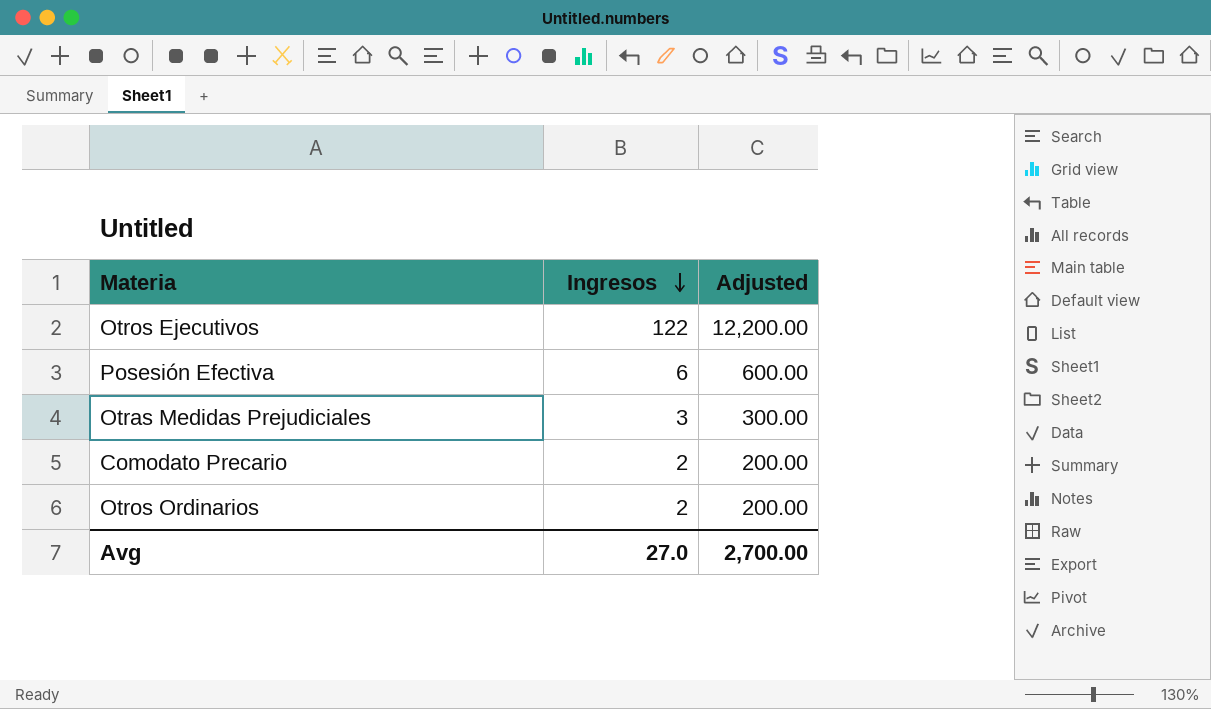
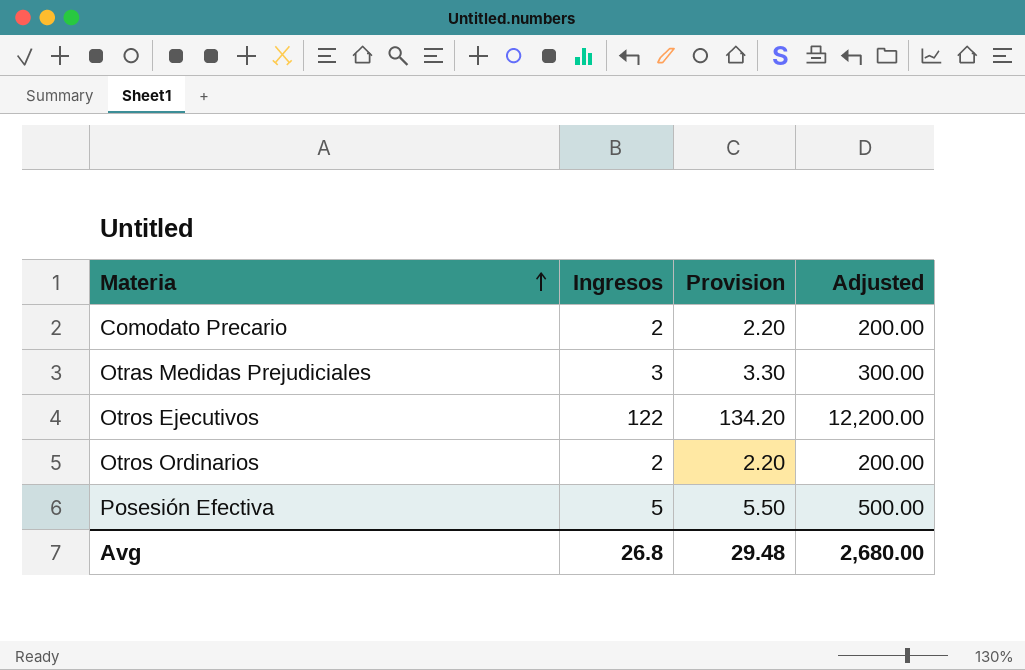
row order: Ingresos descending -> Materia ascending
column Provision | formula: none -> [Ingresos] * 1.1
Posesión Efectiva | Ingresos: 6 -> 5
Posesión Efectiva | Adjusted: 600.00 -> 500.00
Avg | Ingresos: 27.0 -> 26.8
Avg | Adjusted: 2,700.00 -> 2,680.00

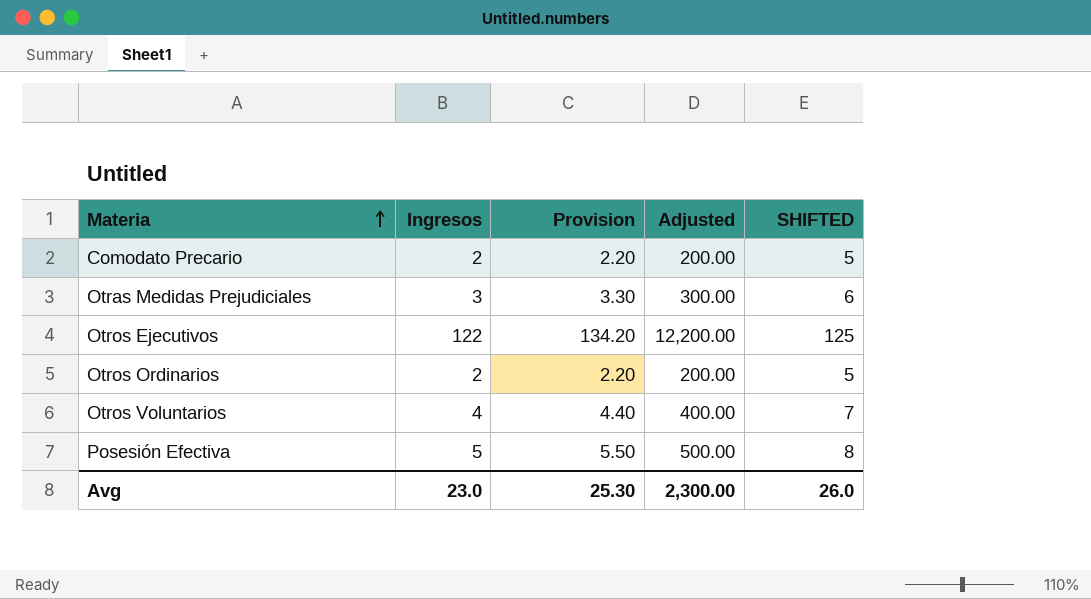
column SHIFTED | formula: none -> [Ingresos] + 3
row Otros Voluntarios: none -> 4 | 4.40 | 400.00 | 7
Avg | Ingresos: 26.8 -> 23.0
Avg | Provision: 29.48 -> 25.30
Avg | Adjusted: 2,680.00 -> 2,300.00

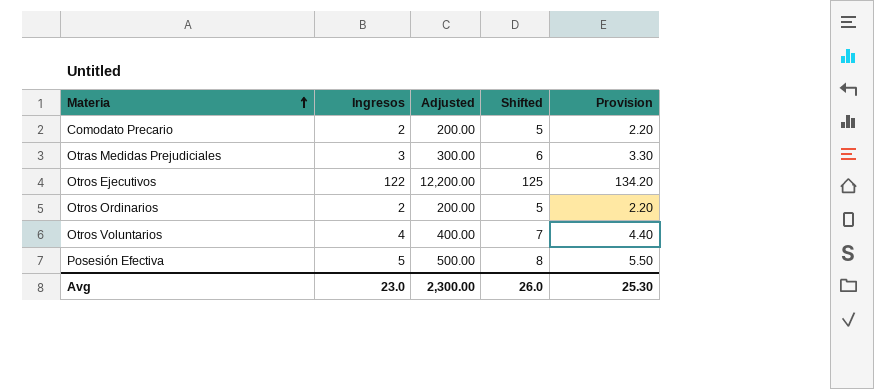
column name: SHIFTED -> Shifted
column Provision | position: 3 -> 5

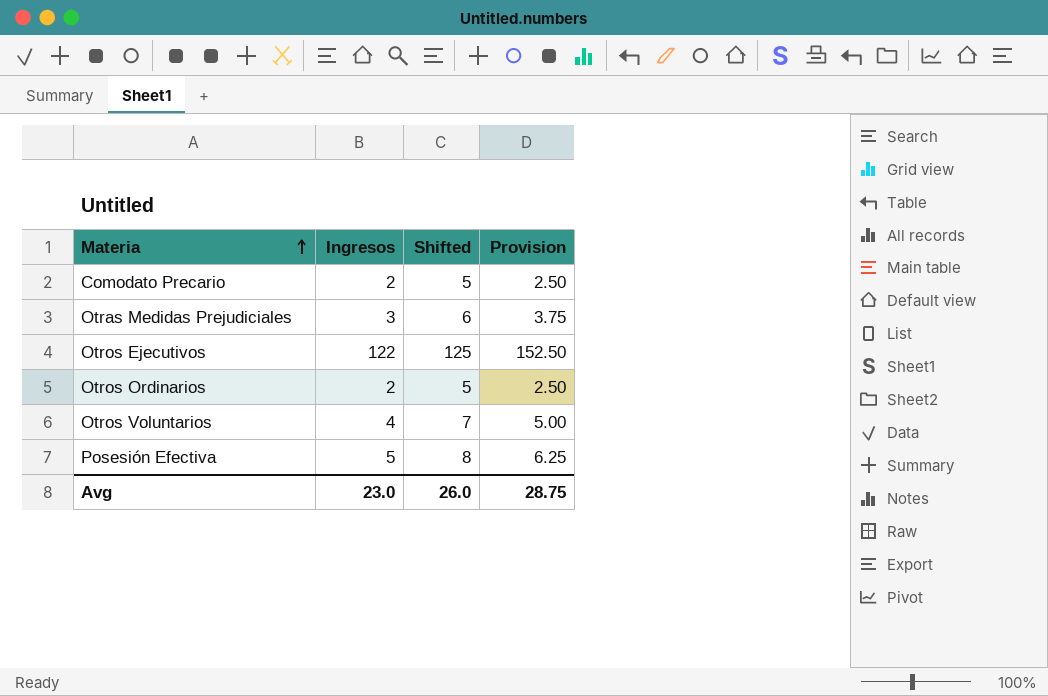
column Adjusted | formula: [Ingresos] * 100 -> none
column Provision | formula: [Ingresos] * 1.1 -> [Ingresos] * 1.25
Avg | Provision: 25.30 -> 28.75

